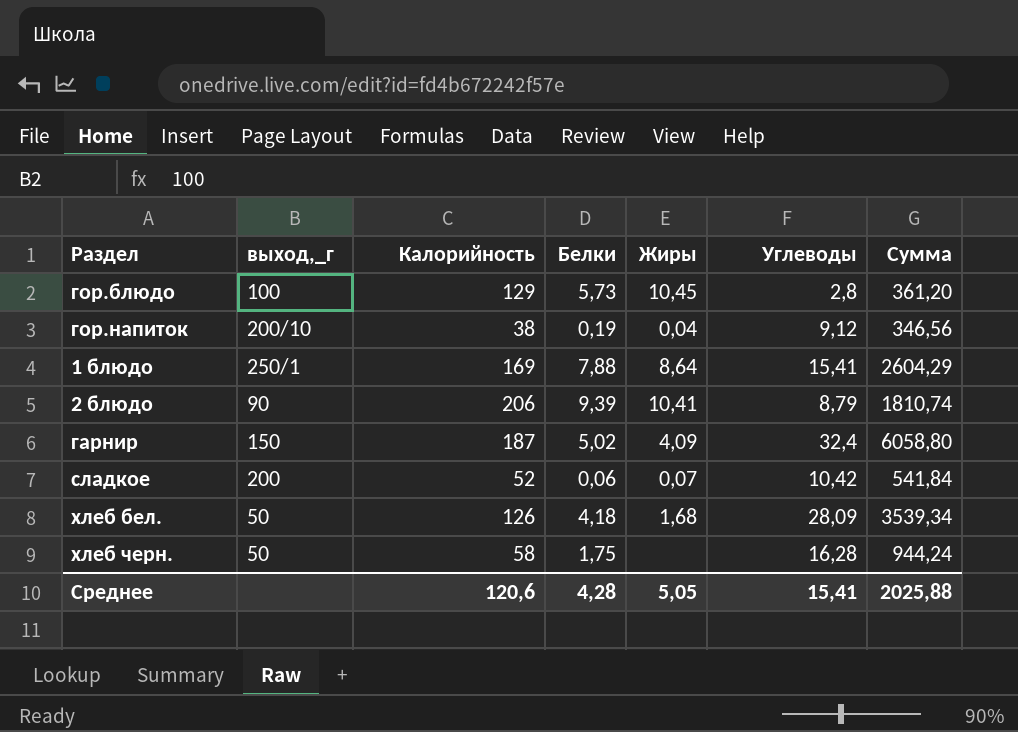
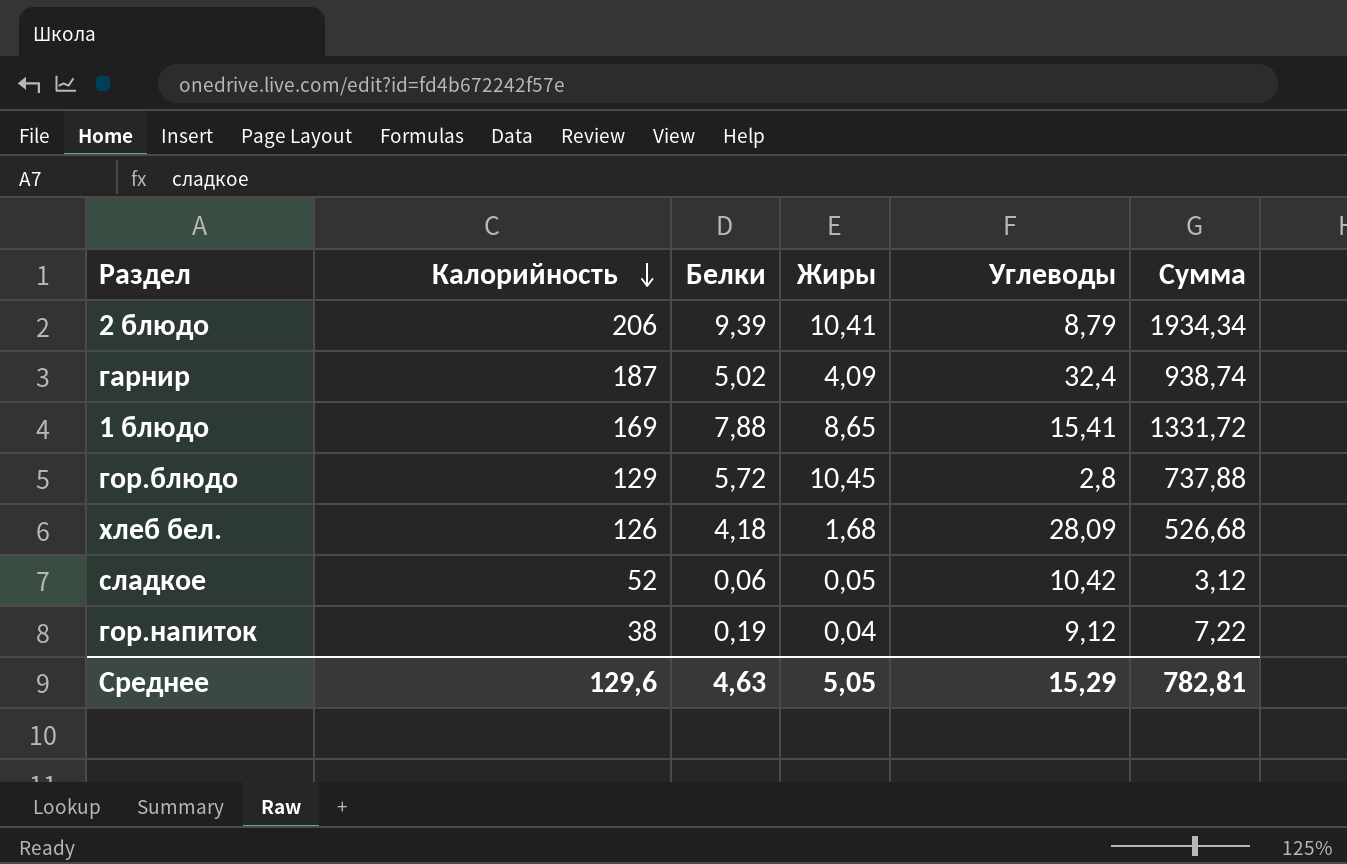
row order: none -> Калорийность descending
column выход,_г | position: 2 -> none
column Сумма | formula: [Калорийность] * [Углеводы] -> [Калорийность] * [Белки]
row хлеб черн.: 50 | 58 | 1,75 | none | 16,28 | 944,24 -> none
1 блюдо | Жиры: 8,64 -> 8,65
гор.блюдо | Белки: 5,73 -> 5,72
сладкое | Жиры: 0,07 -> 0,05
Среднее | Калорийность: 120,6 -> 129,6
Среднее | Белки: 4,28 -> 4,63
Среднее | Углеводы: 15,41 -> 15,29
Среднее | Сумма: 2025,88 -> 782,81

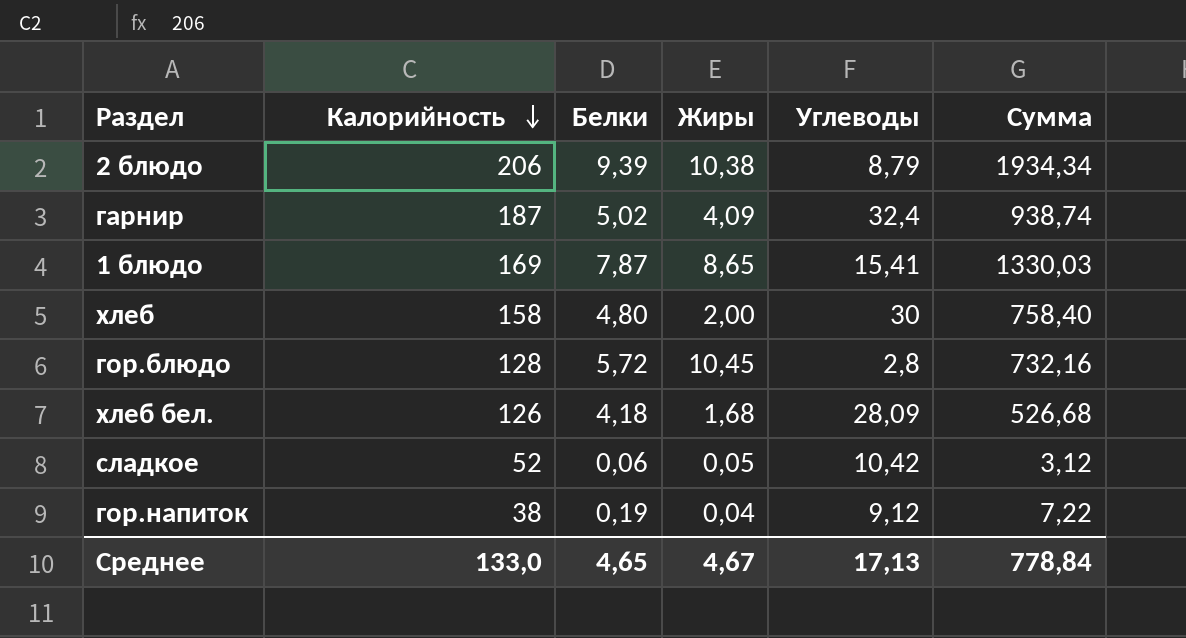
2 блюдо | Жиры: 10,41 -> 10,38
1 блюдо | Белки: 7,88 -> 7,87
1 блюдо | Сумма: 1331,72 -> 1330,03
row хлеб: none -> 158 | 4,80 | 2,00 | 30 | 758,40
гор.блюдо | Калорийность: 129 -> 128
гор.блюдо | Сумма: 737,88 -> 732,16
Среднее | Калорийность: 129,6 -> 133,0
Среднее | Белки: 4,63 -> 4,65
Среднее | Жиры: 5,05 -> 4,67
Среднее | Углеводы: 15,29 -> 17,13
Среднее | Сумма: 782,81 -> 778,84

